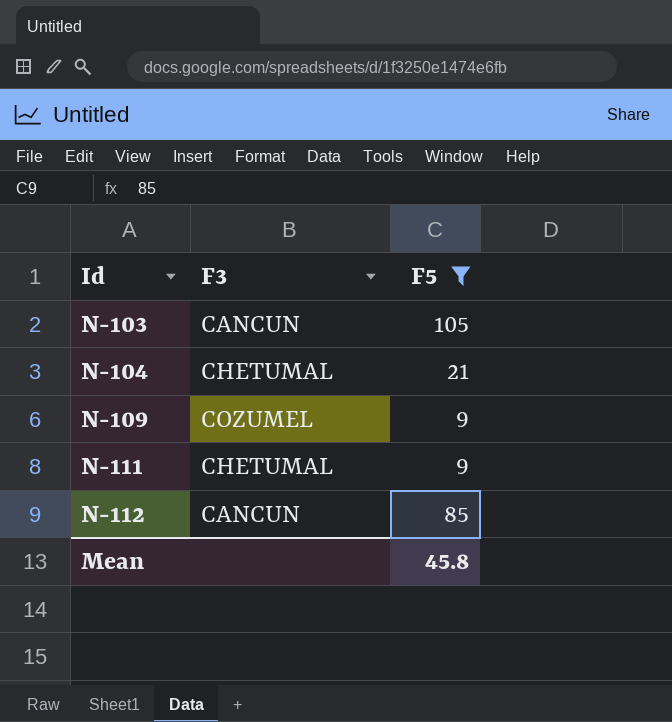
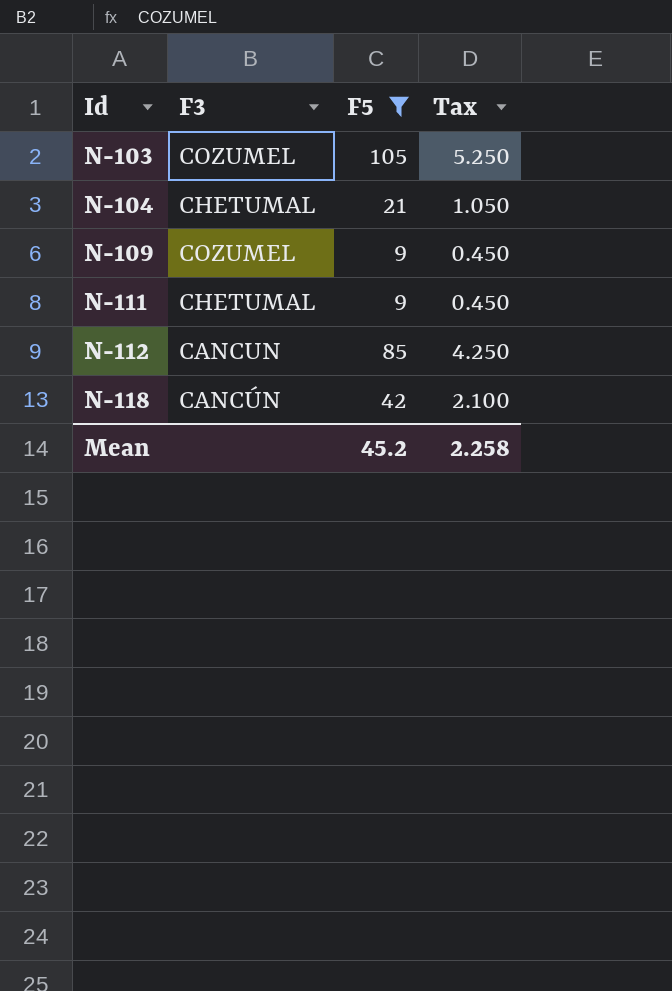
column Tax | formula: none -> [F5] * 0.05
N-103 | F3: CANCUN -> COZUMEL
row N-118: none -> CANCÚN | 42 | 2.100
Mean | F5: 45.8 -> 45.2

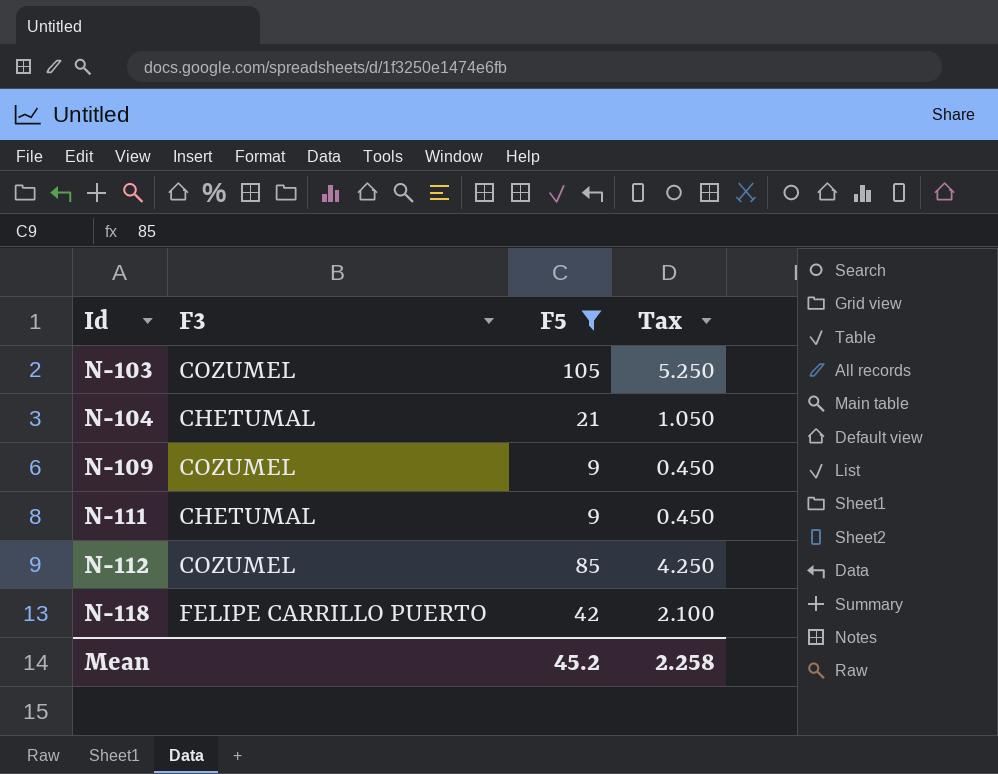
N-112 | F3: CANCUN -> COZUMEL
N-118 | F3: CANCÚN -> FELIPE CARRILLO PUERTO

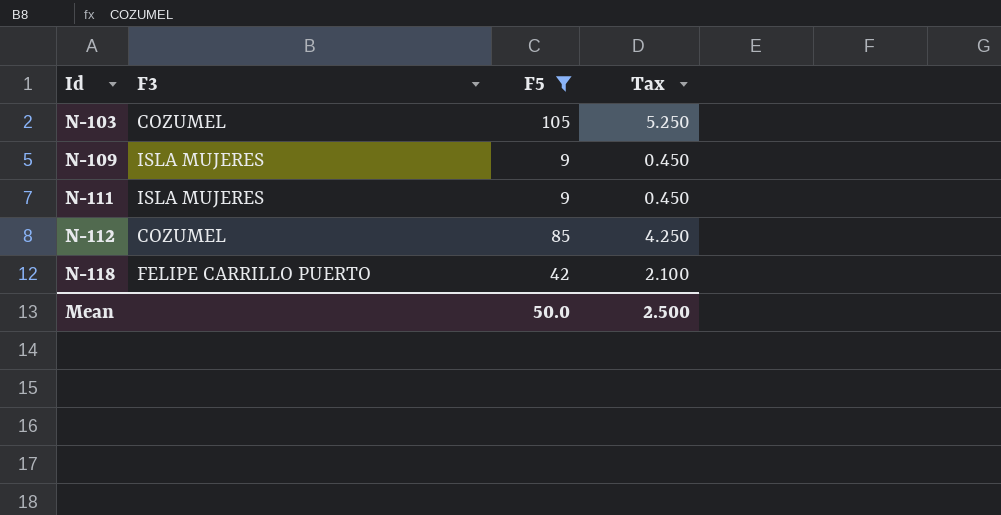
row N-104: CHETUMAL | 21 | 1.050 -> none
N-109 | F3: COZUMEL -> ISLA MUJERES
N-111 | F3: CHETUMAL -> ISLA MUJERES
Mean | F5: 45.2 -> 50.0
Mean | Tax: 2.258 -> 2.500

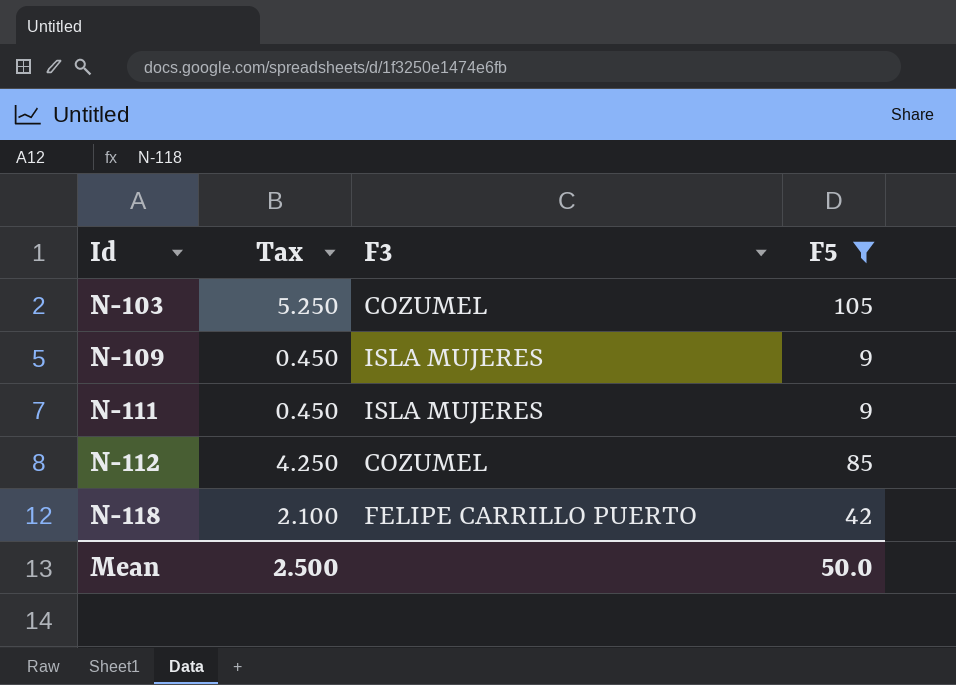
column Tax | position: 4 -> 2

